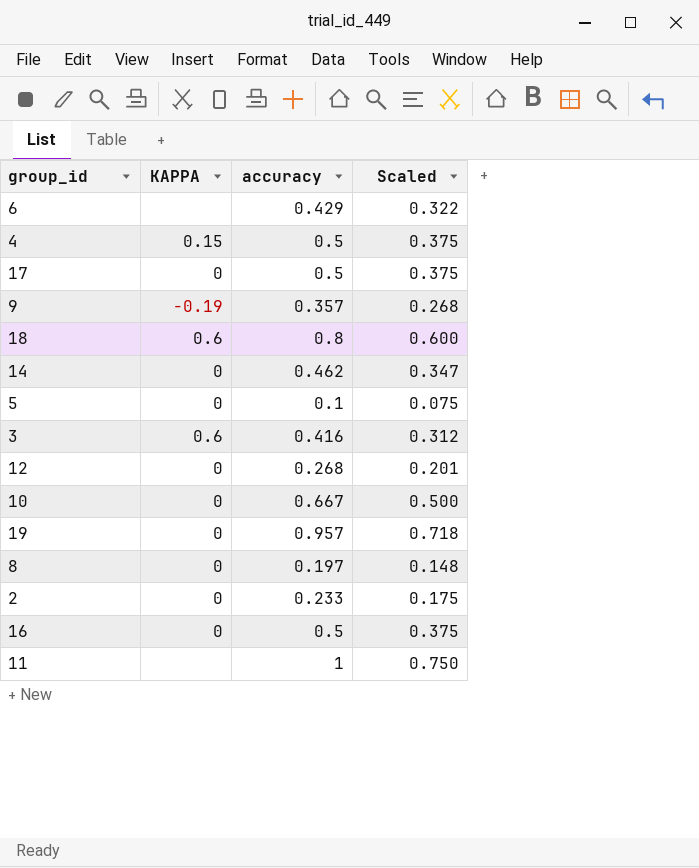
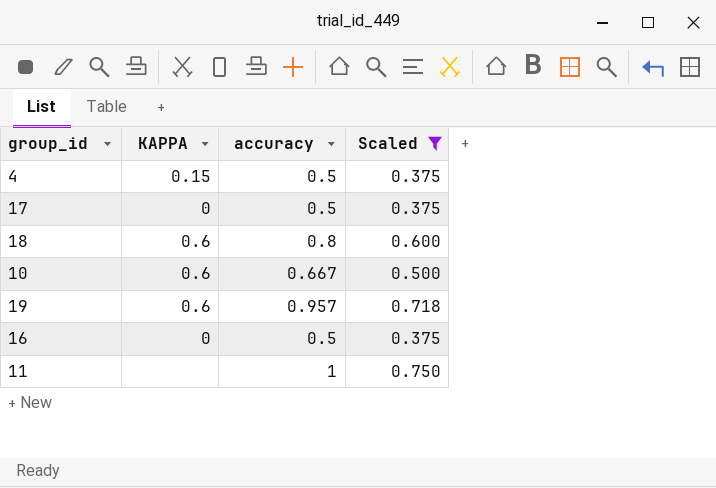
filter: none -> Scaled >= 0.375
10 | KAPPA: 0 -> 0.6
19 | KAPPA: 0 -> 0.6

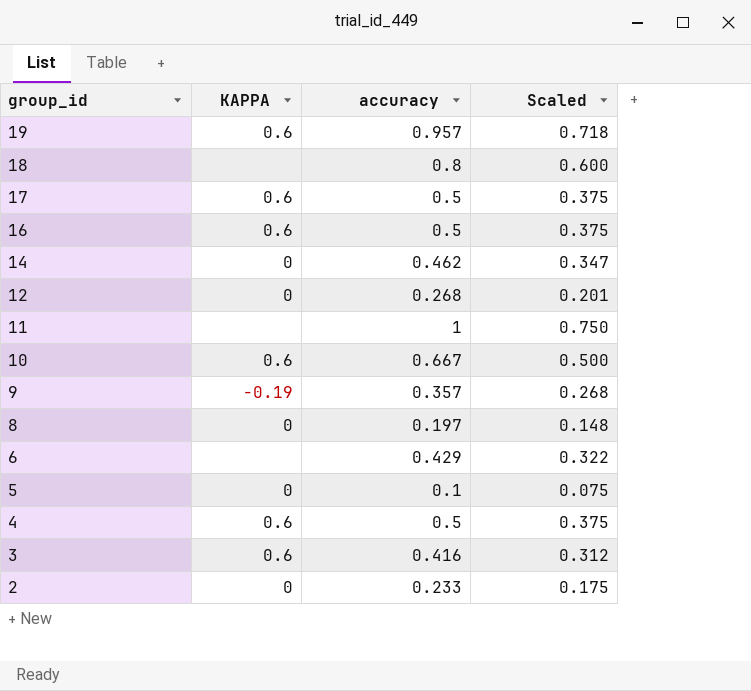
filter: Scaled >= 0.375 -> none
row order: none -> group_id descending
18 | KAPPA: 0.6 -> none
17 | KAPPA: 0 -> 0.6
16 | KAPPA: 0 -> 0.6
4 | KAPPA: 0.15 -> 0.6

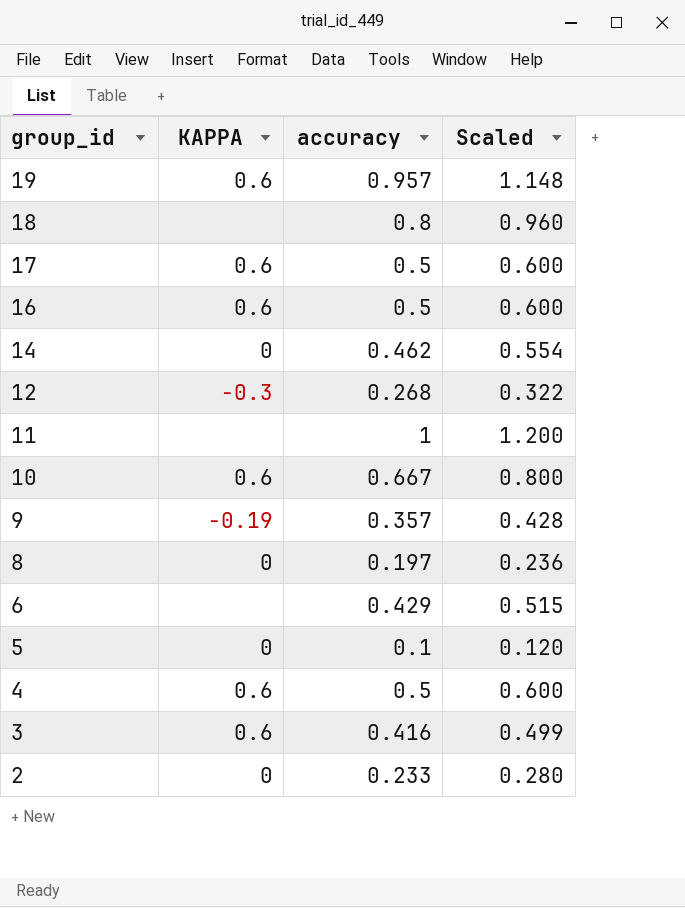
column Scaled | formula: [accuracy] * 0.75 -> [accuracy] * 1.2
12 | KAPPA: 0 -> -0.3

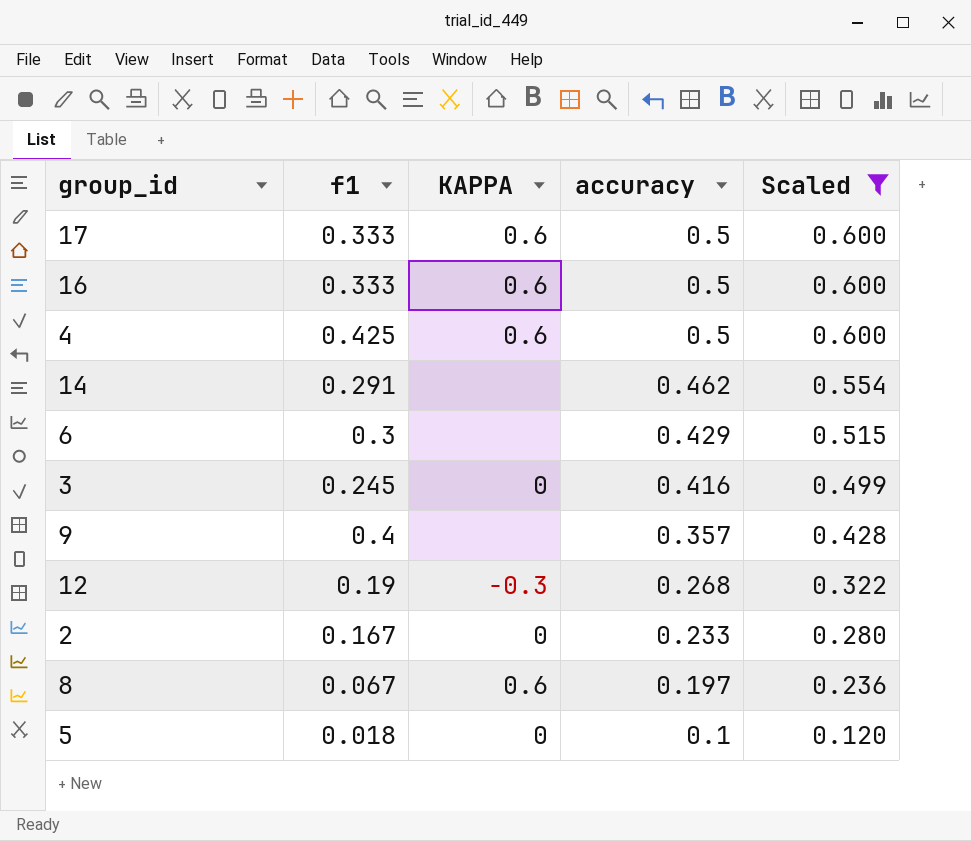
filter: none -> Scaled <= 0.600
row order: group_id descending -> accuracy descending
column f1 | position: none -> 2
14 | KAPPA: 0 -> none
3 | KAPPA: 0.6 -> 0
9 | KAPPA: -0.19 -> none
8 | KAPPA: 0 -> 0.6

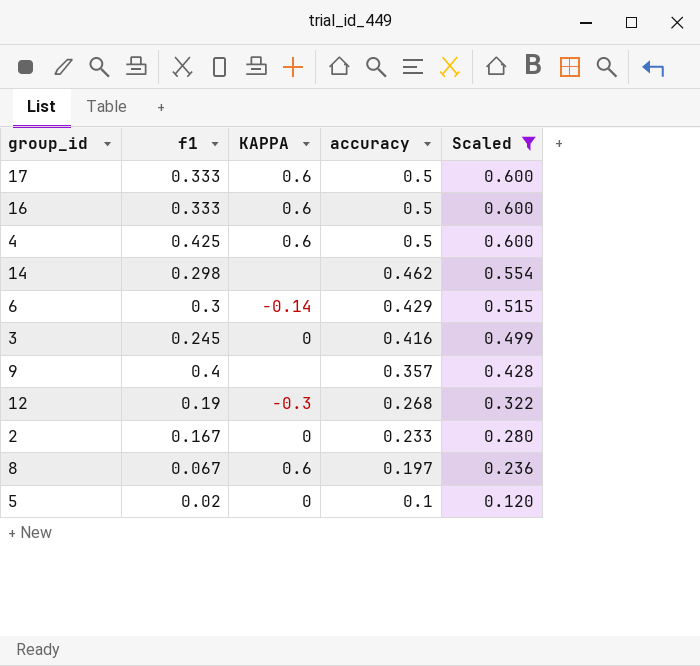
14 | f1: 0.291 -> 0.298
6 | KAPPA: none -> -0.14
5 | f1: 0.018 -> 0.02

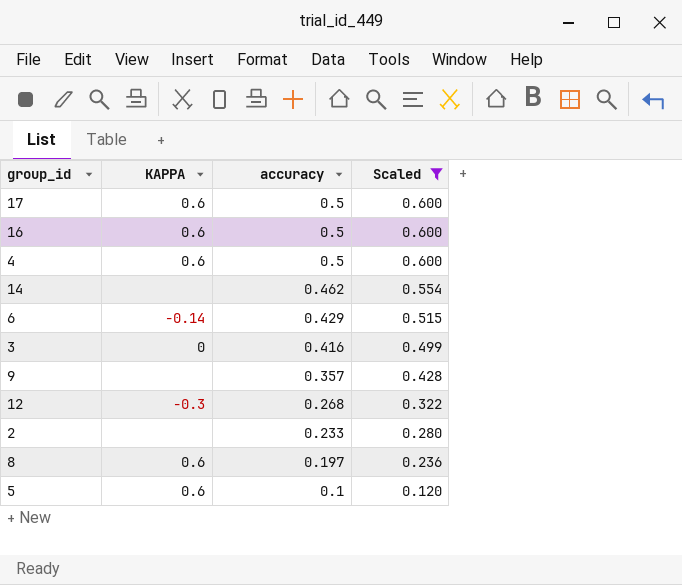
column f1 | position: 2 -> none
2 | KAPPA: 0 -> none
5 | KAPPA: 0 -> 0.6

